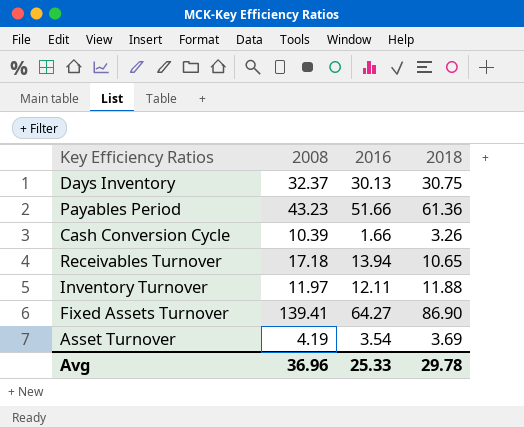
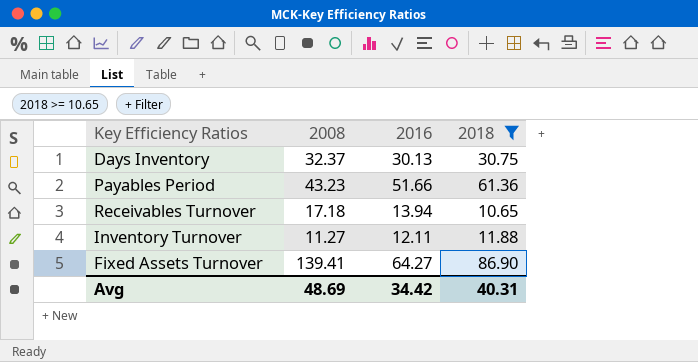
filter: none -> 2018 >= 10.65
Inventory Turnover | 2008: 11.97 -> 11.27
Avg | 2008: 36.96 -> 48.69
Avg | 2016: 25.33 -> 34.42
Avg | 2018: 29.78 -> 40.31

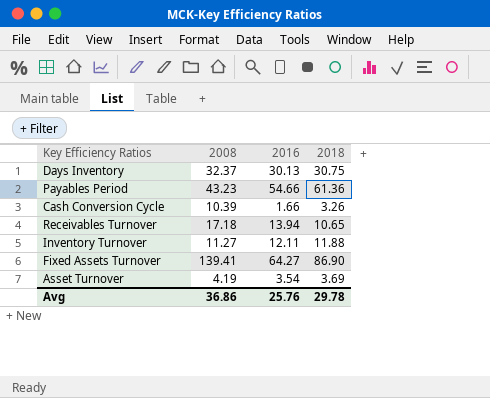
filter: 2018 >= 10.65 -> none
Payables Period | 2016: 51.66 -> 54.66
Avg | 2008: 48.69 -> 36.86
Avg | 2016: 34.42 -> 25.76
Avg | 2018: 40.31 -> 29.78

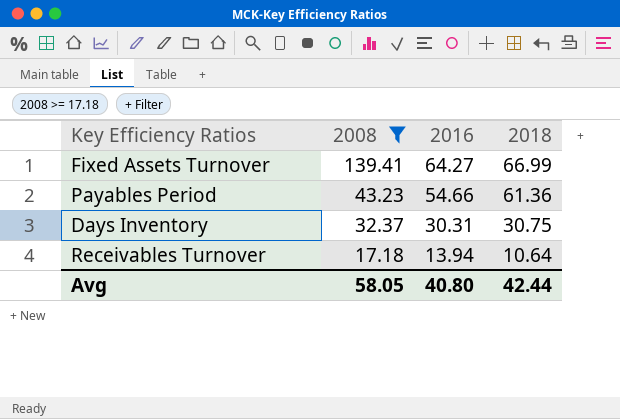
filter: none -> 2008 >= 17.18
row order: none -> 2008 descending
Fixed Assets Turnover | 2018: 86.90 -> 66.99
Days Inventory | 2016: 30.13 -> 30.31
Receivables Turnover | 2018: 10.65 -> 10.64
Avg | 2008: 36.86 -> 58.05
Avg | 2016: 25.76 -> 40.80
Avg | 2018: 29.78 -> 42.44

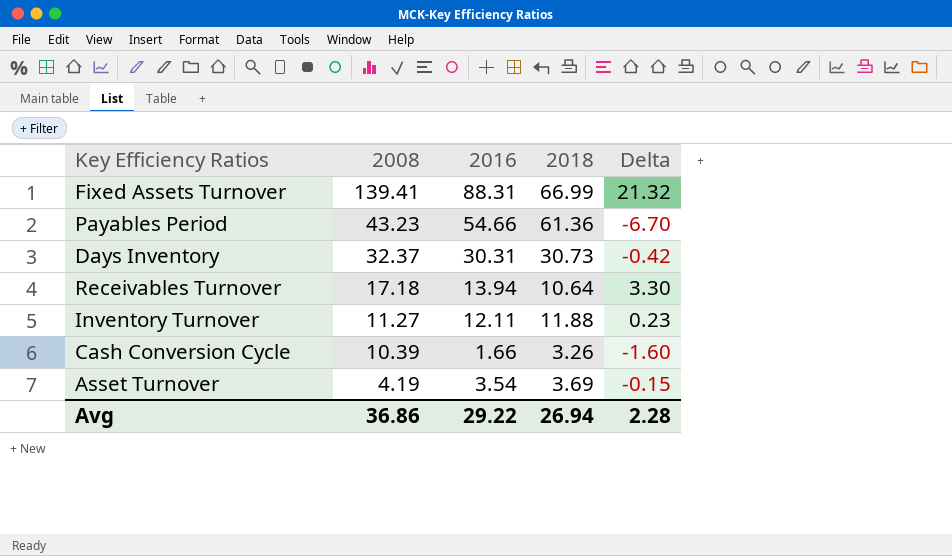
filter: 2008 >= 17.18 -> none
column Delta | formula: none -> [2016] - [2018]
Fixed Assets Turnover | 2016: 64.27 -> 88.31
Days Inventory | 2018: 30.75 -> 30.73
Avg | 2008: 58.05 -> 36.86
Avg | 2016: 40.80 -> 29.22
Avg | 2018: 42.44 -> 26.94

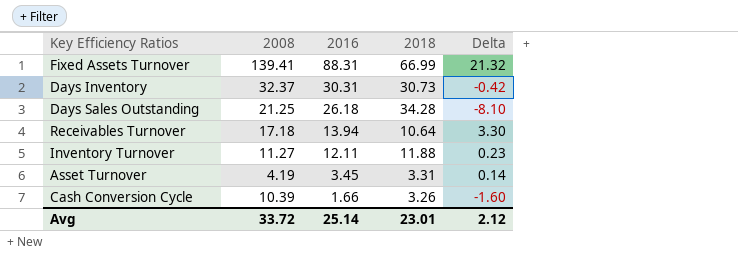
row order: 2008 descending -> 2016 descending
row Payables Period: 43.23 | 54.66 | 61.36 | -6.70 -> none
row Days Sales Outstanding: none -> 21.25 | 26.18 | 34.28 | -8.10
Asset Turnover | 2016: 3.54 -> 3.45
Asset Turnover | 2018: 3.69 -> 3.31
Asset Turnover | Delta: -0.15 -> 0.14
Avg | 2008: 36.86 -> 33.72
Avg | 2016: 29.22 -> 25.14
Avg | 2018: 26.94 -> 23.01
Avg | Delta: 2.28 -> 2.12

